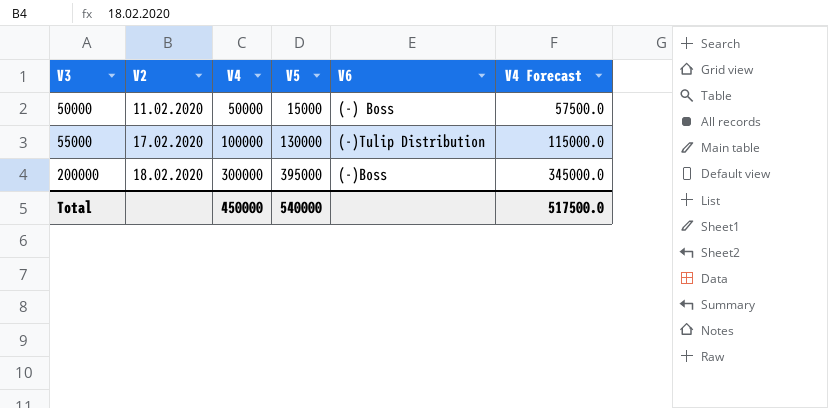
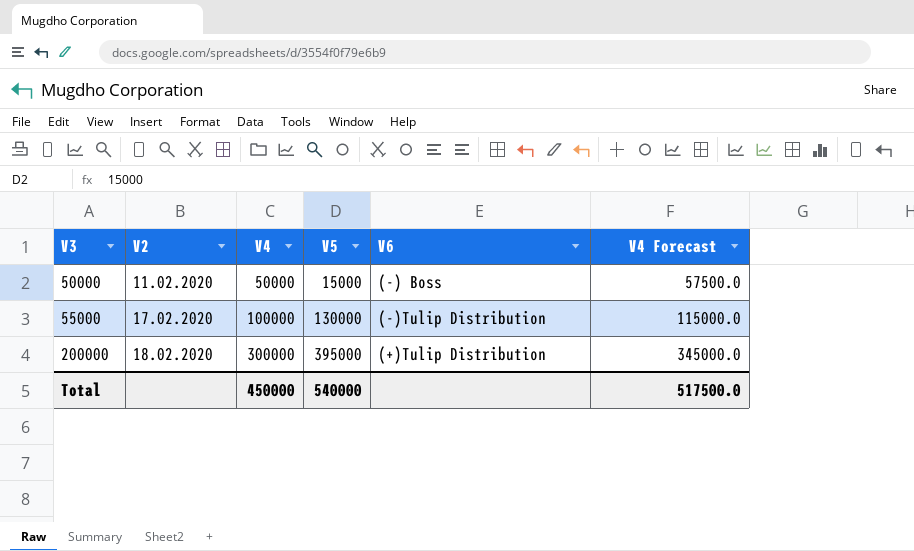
200000 | V6: (-)Boss -> (+)Tulip Distribution

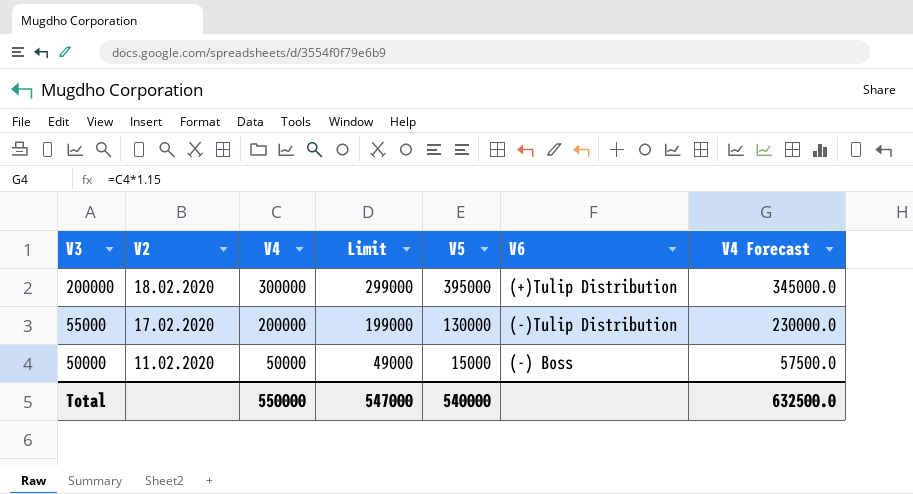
row order: V3 ascending -> V3 descending
column Limit | formula: none -> [V4] - 1000
55000 | V4: 100000 -> 200000
55000 | V4 Forecast: 115000.0 -> 230000.0
Total | V4: 450000 -> 550000
Total | V4 Forecast: 517500.0 -> 632500.0

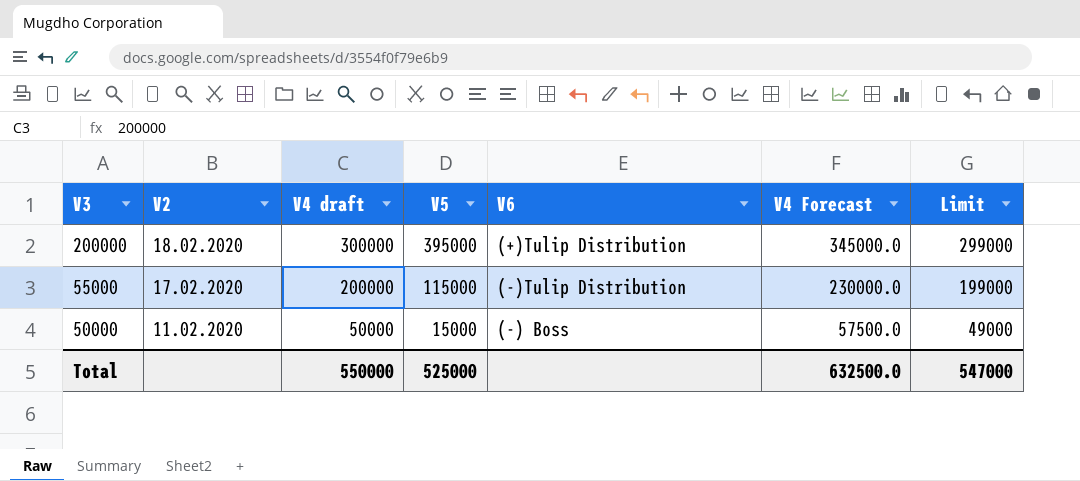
column name: V4 -> V4 draft
column Limit | position: 4 -> 7
55000 | V5: 130000 -> 115000
Total | V5: 540000 -> 525000

